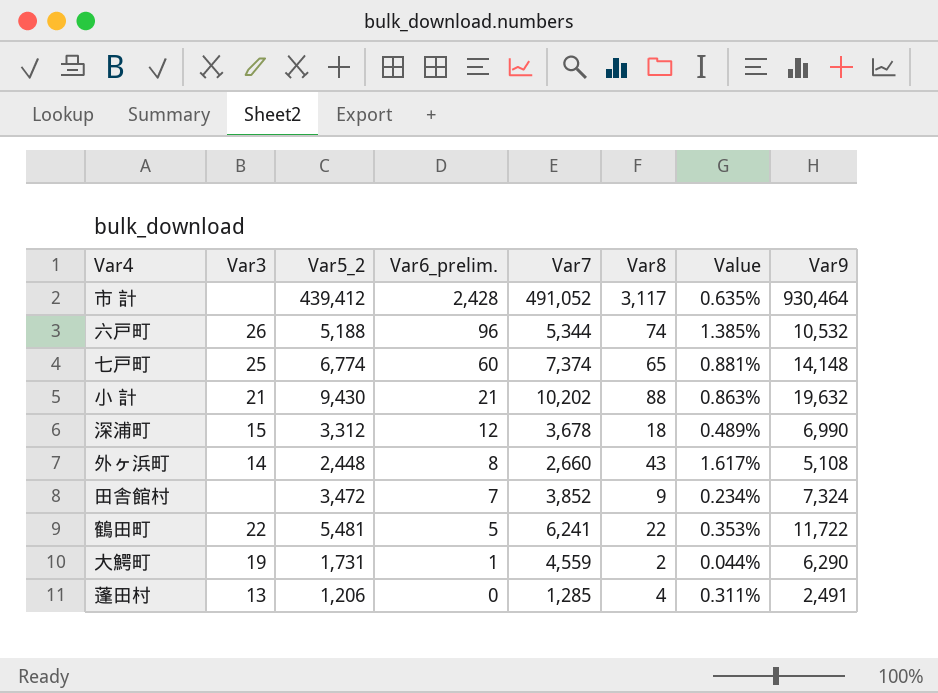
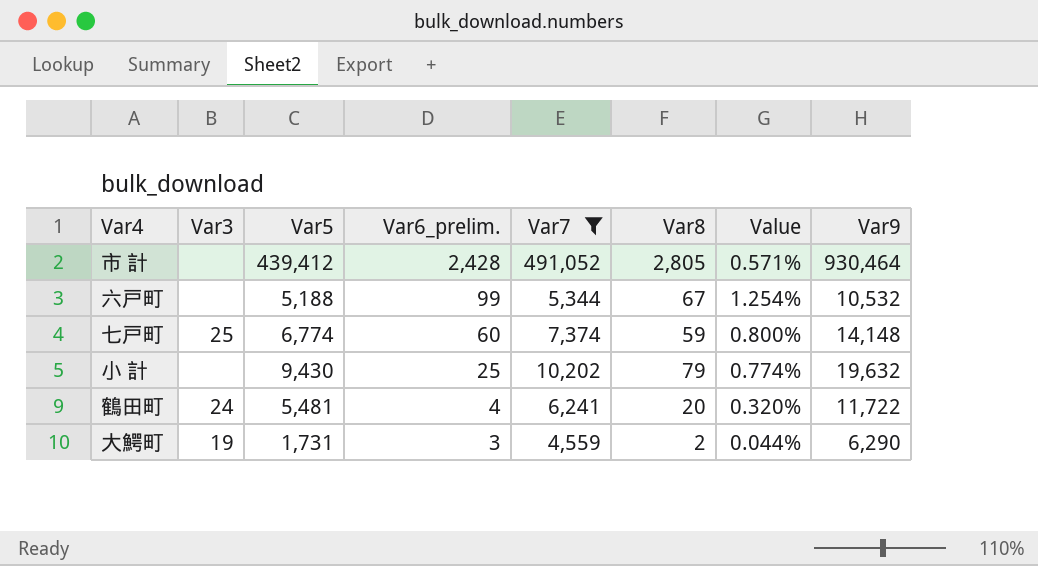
filter: none -> Var7 >= 4,559
column name: Var5_2 -> Var5
市 計 | Var8: 3,117 -> 2,805
市 計 | Value: 0.635% -> 0.571%
六戸町 | Var3: 26 -> none
六戸町 | Var6_prelim.: 96 -> 99
六戸町 | Var8: 74 -> 67
六戸町 | Value: 1.385% -> 1.254%
七戸町 | Var8: 65 -> 59
七戸町 | Value: 0.881% -> 0.800%
小 計 | Var3: 21 -> none
小 計 | Var6_prelim.: 21 -> 25
小 計 | Var8: 88 -> 79
小 計 | Value: 0.863% -> 0.774%
鶴田町 | Var3: 22 -> 24
鶴田町 | Var6_prelim.: 5 -> 4
鶴田町 | Var8: 22 -> 20
鶴田町 | Value: 0.353% -> 0.320%
大鰐町 | Var6_prelim.: 1 -> 3

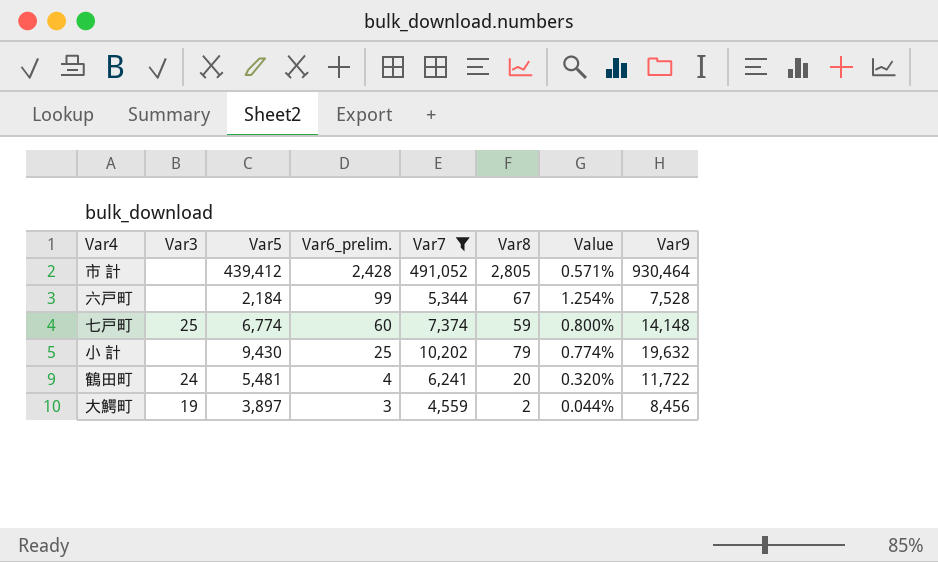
六戸町 | Var5: 5,188 -> 2,184
六戸町 | Var9: 10,532 -> 7,528
大鰐町 | Var5: 1,731 -> 3,897
大鰐町 | Var9: 6,290 -> 8,456

